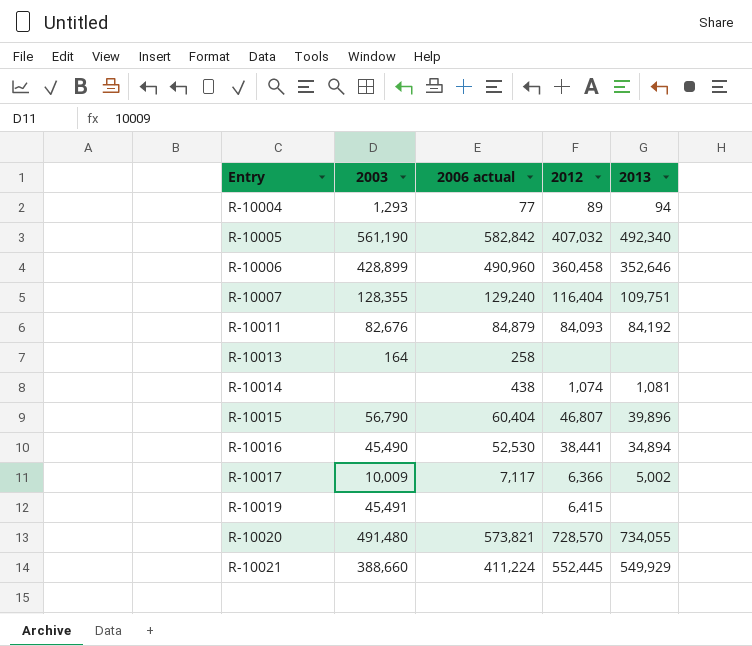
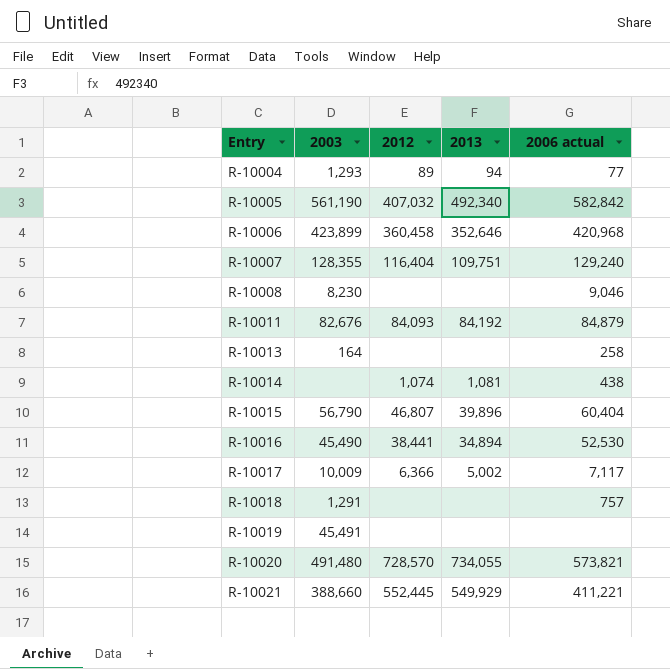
column 2006 actual | position: 3 -> 5
R-10006 | 2003: 428,899 -> 423,899
R-10006 | 2006 actual: 490,960 -> 420,968
row R-10008: none -> 8,230 | none | none | 9,046
row R-10018: none -> 1,291 | none | none | 757
R-10019 | 2012: 6,415 -> none
R-10021 | 2006 actual: 411,224 -> 411,221

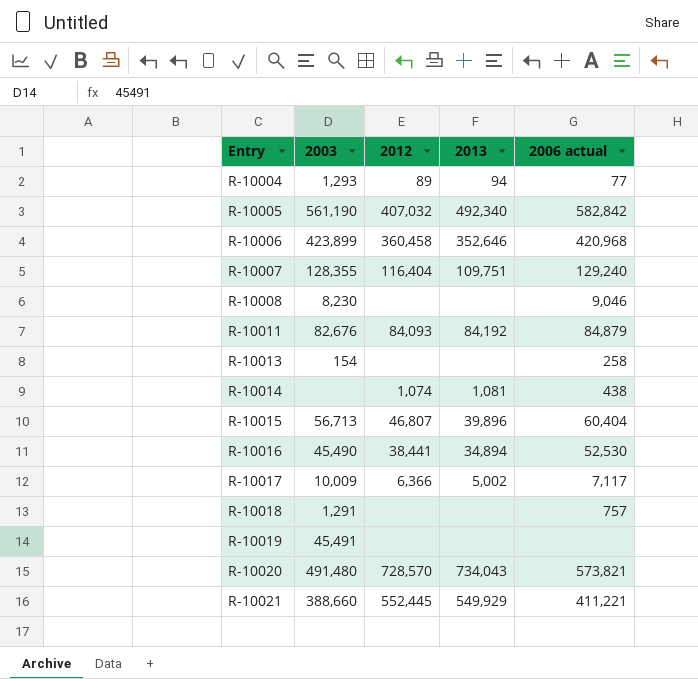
R-10013 | 2003: 164 -> 154
R-10015 | 2003: 56,790 -> 56,713
R-10020 | 2013: 734,055 -> 734,043

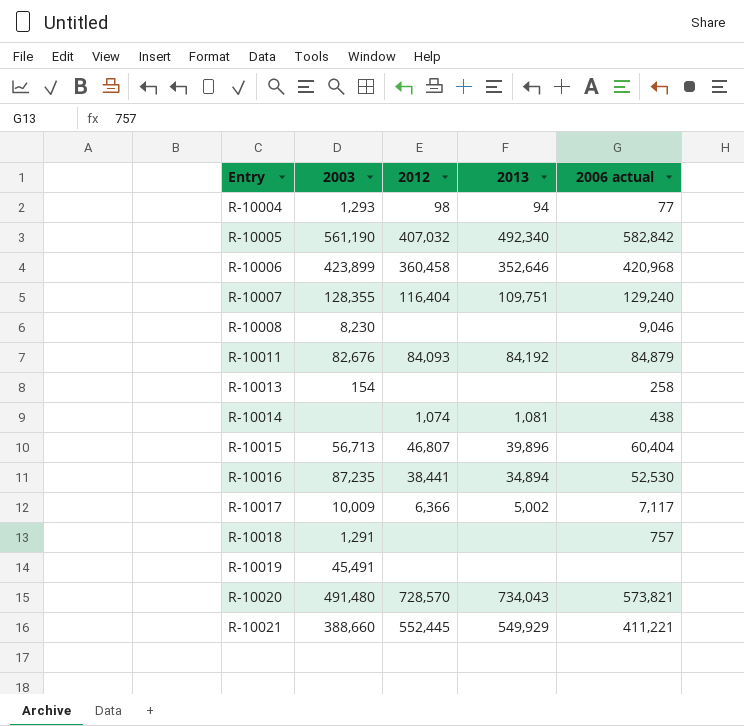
R-10004 | 2012: 89 -> 98
R-10016 | 2003: 45,490 -> 87,235

